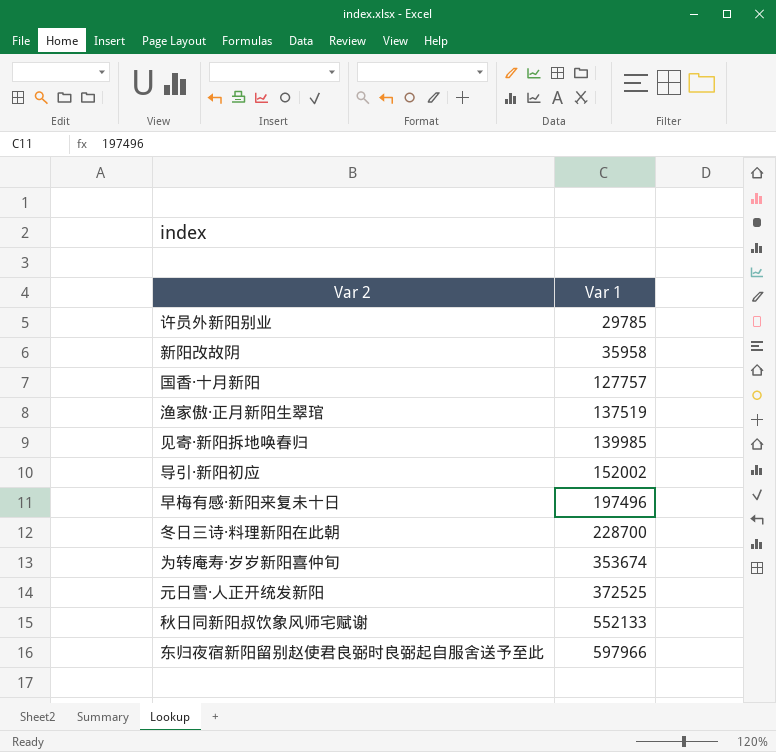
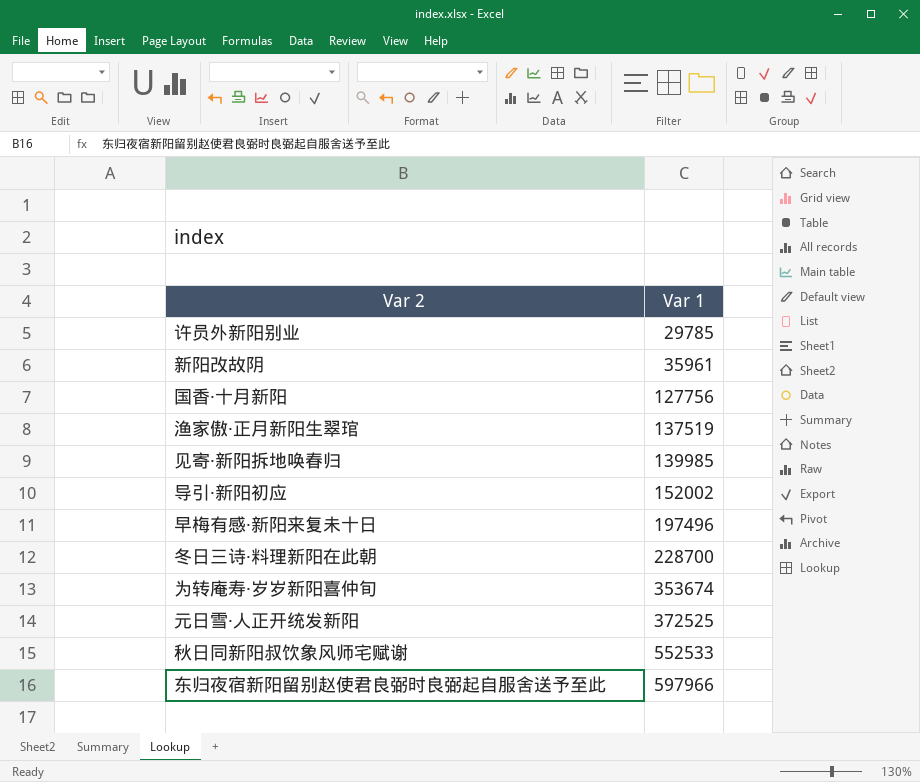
新阳改故阴 | Var 1: 35958 -> 35961
国香·十月新阳 | Var 1: 127757 -> 127756
秋日同新阳叔饮象风师宅赋谢 | Var 1: 552133 -> 552533

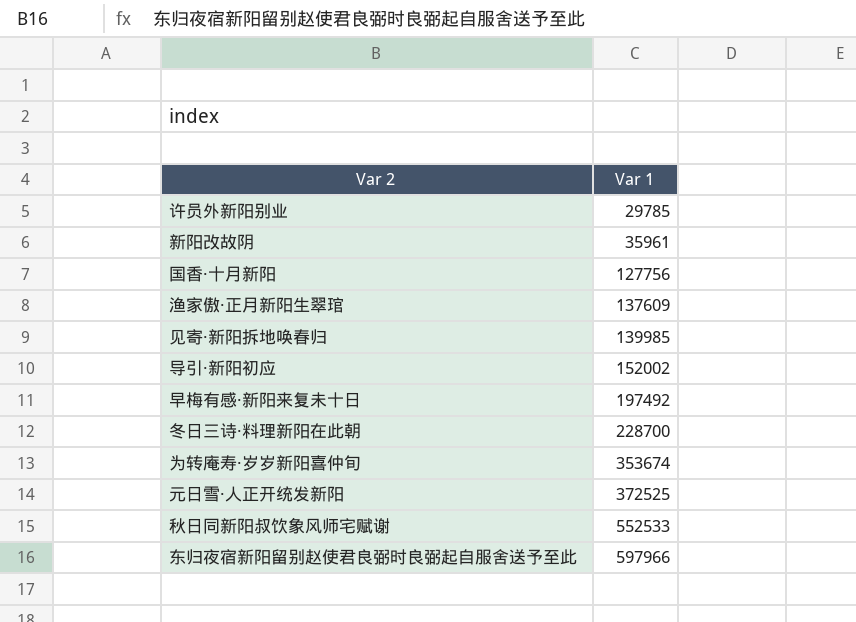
渔家傲·正月新阳生翠琯 | Var 1: 137519 -> 137609
早梅有感·新阳来复未十日 | Var 1: 197496 -> 197492

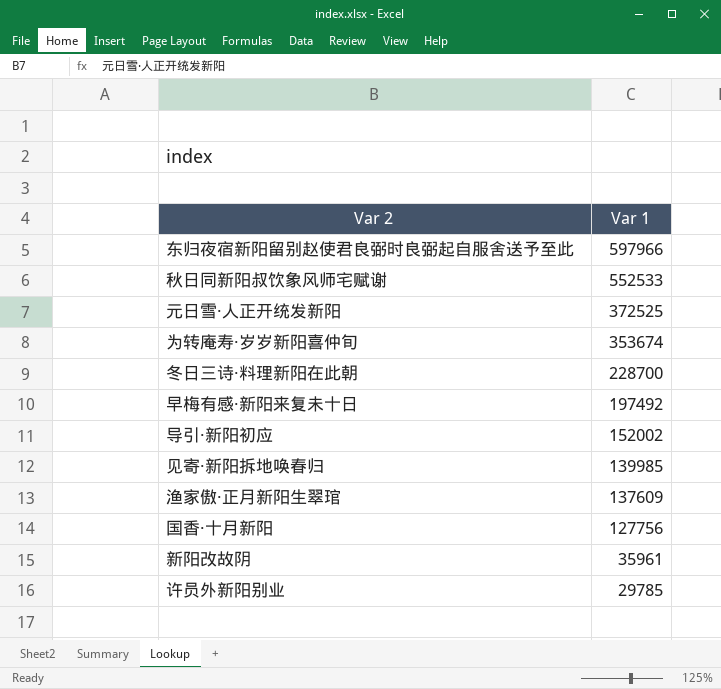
row order: Var 1 ascending -> Var 1 descending

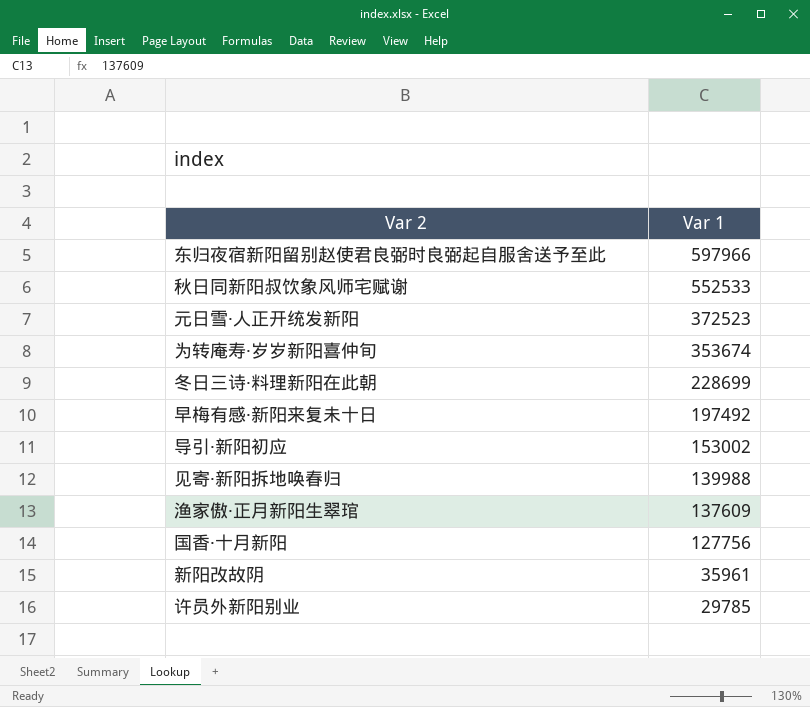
元日雪·人正开统发新阳 | Var 1: 372525 -> 372523
冬日三诗·料理新阳在此朝 | Var 1: 228700 -> 228699
导引·新阳初应 | Var 1: 152002 -> 153002
见寄·新阳拆地唤春归 | Var 1: 139985 -> 139988

